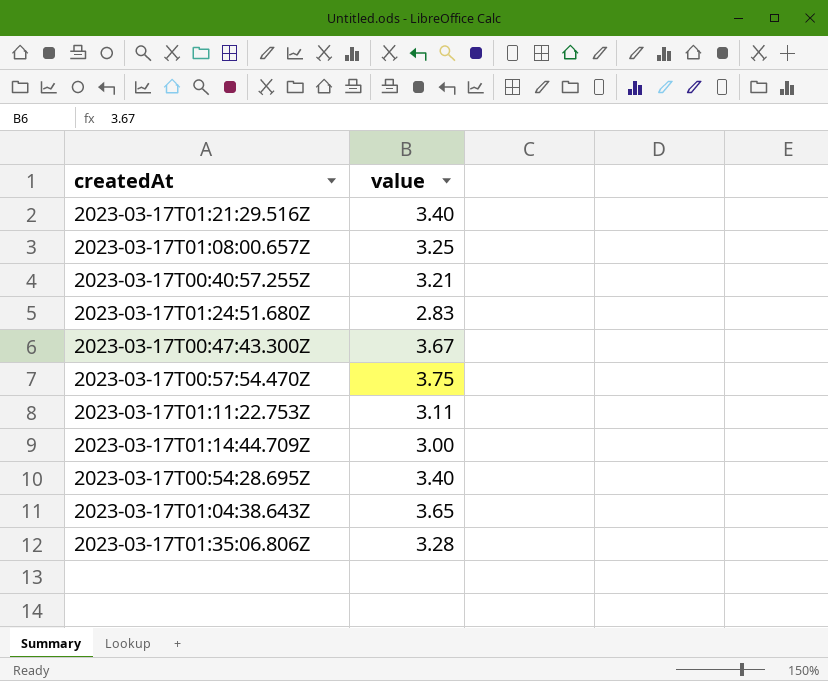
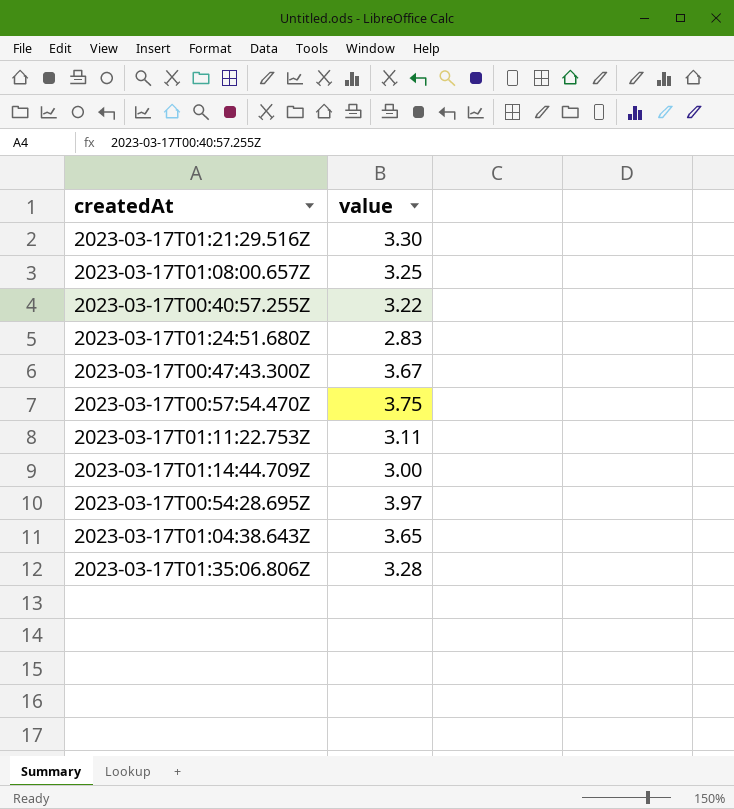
2023-03-17T01:21:29.516Z | value: 3.40 -> 3.30
2023-03-17T00:40:57.255Z | value: 3.21 -> 3.22
2023-03-17T00:54:28.695Z | value: 3.40 -> 3.97

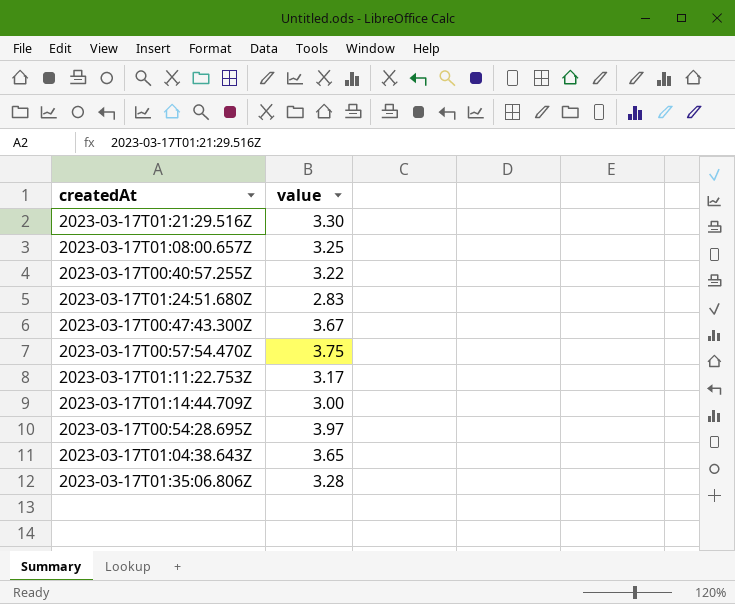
2023-03-17T01:11:22.753Z | value: 3.11 -> 3.17

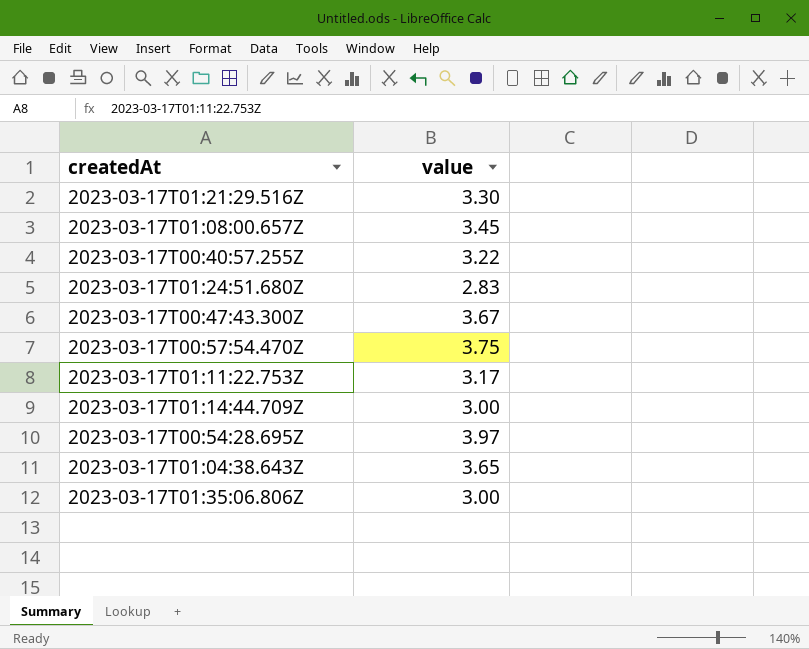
2023-03-17T01:08:00.657Z | value: 3.25 -> 3.45
2023-03-17T01:35:06.806Z | value: 3.28 -> 3.00

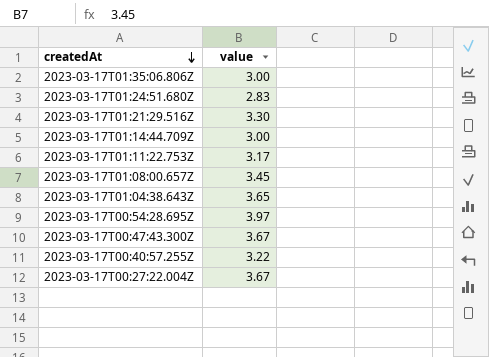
row order: none -> createdAt descending
row 2023-03-17T00:57:54.470Z: 3.75 -> none
row 2023-03-17T00:27:22.004Z: none -> 3.67

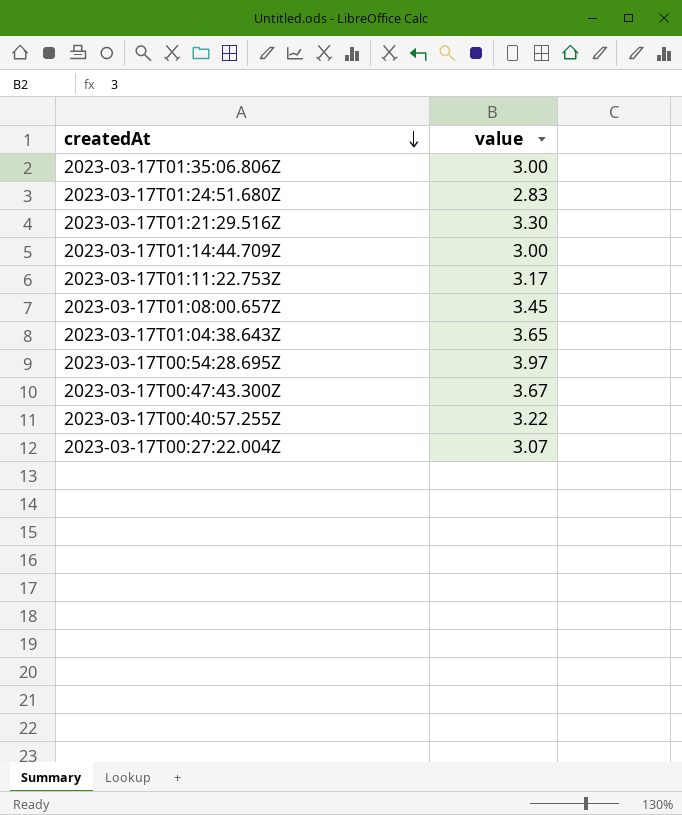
2023-03-17T00:27:22.004Z | value: 3.67 -> 3.07

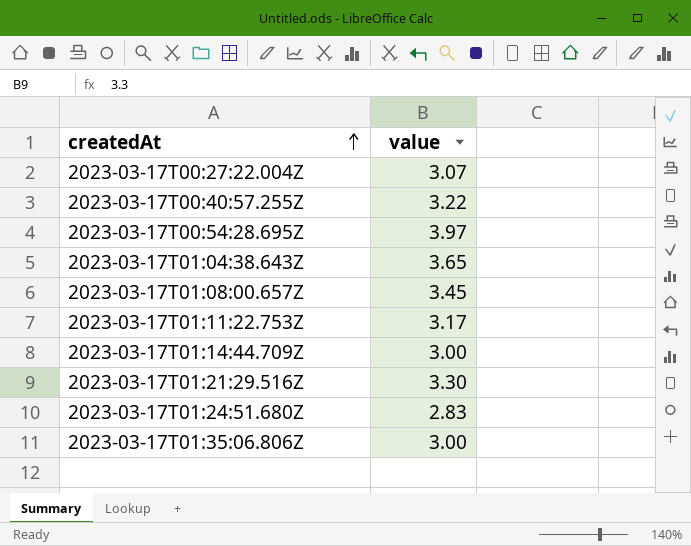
row order: createdAt descending -> createdAt ascending
row 2023-03-17T00:47:43.300Z: 3.67 -> none

